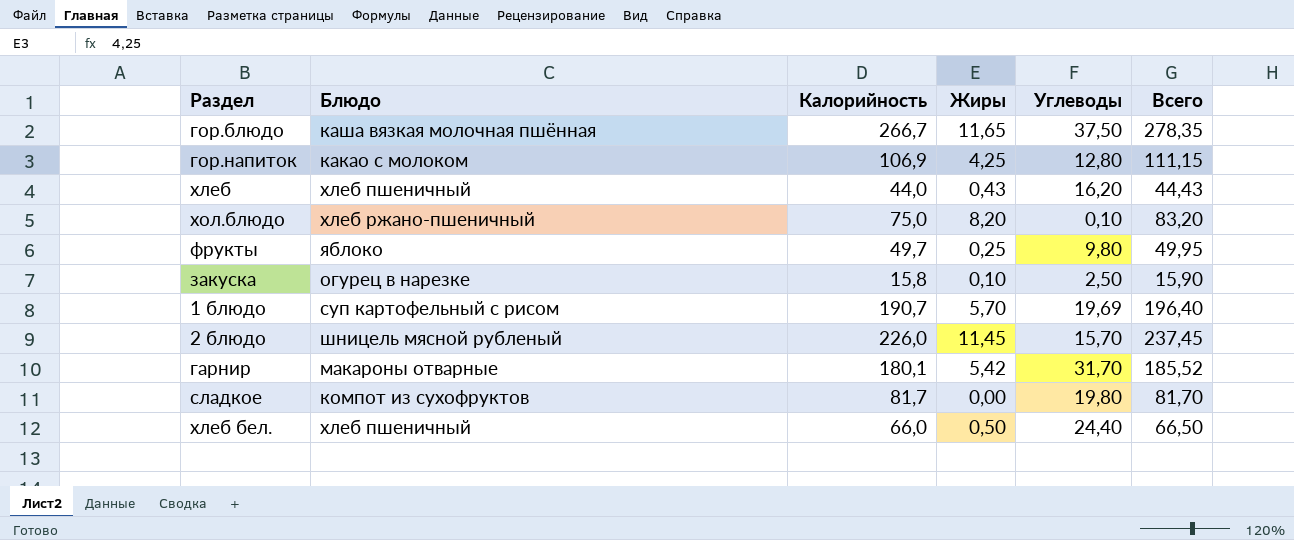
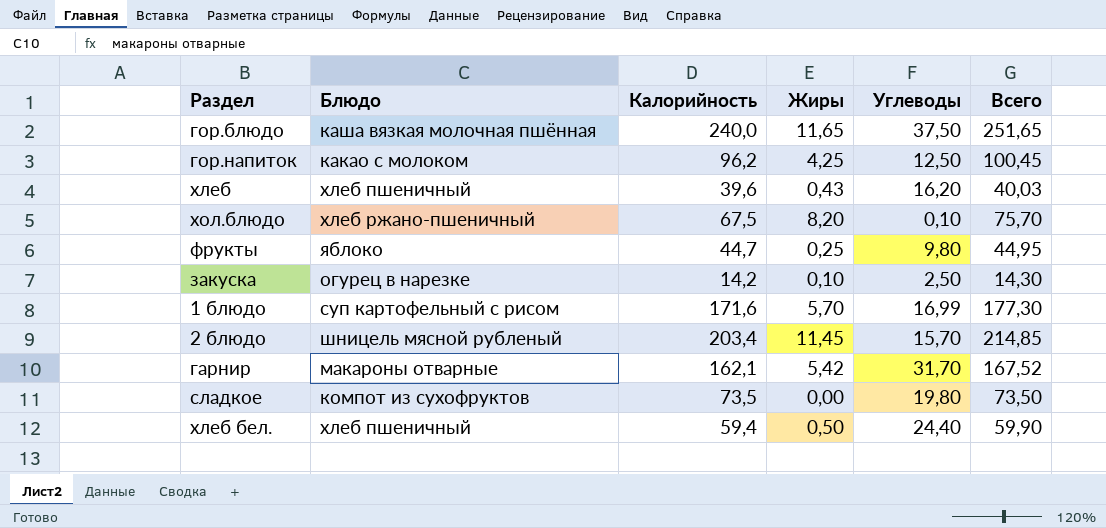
гор.блюдо | Калорийность: 266,7 -> 240,0
гор.блюдо | Всего: 278,35 -> 251,65
гор.напиток | Калорийность: 106,9 -> 96,2
гор.напиток | Углеводы: 12,80 -> 12,50
гор.напиток | Всего: 111,15 -> 100,45
хлеб | Калорийность: 44,0 -> 39,6
хлеб | Всего: 44,43 -> 40,03
хол.блюдо | Калорийность: 75,0 -> 67,5
хол.блюдо | Всего: 83,20 -> 75,70
фрукты | Калорийность: 49,7 -> 44,7
фрукты | Всего: 49,95 -> 44,95
закуска | Калорийность: 15,8 -> 14,2
закуска | Всего: 15,90 -> 14,30
1 блюдо | Калорийность: 190,7 -> 171,6
1 блюдо | Углеводы: 19,69 -> 16,99
1 блюдо | Всего: 196,40 -> 177,30
2 блюдо | Калорийность: 226,0 -> 203,4
2 блюдо | Всего: 237,45 -> 214,85
гарнир | Калорийность: 180,1 -> 162,1
гарнир | Всего: 185,52 -> 167,52
сладкое | Калорийность: 81,7 -> 73,5
сладкое | Всего: 81,70 -> 73,50
хлеб бел. | Калорийность: 66,0 -> 59,4
хлеб бел. | Всего: 66,50 -> 59,90

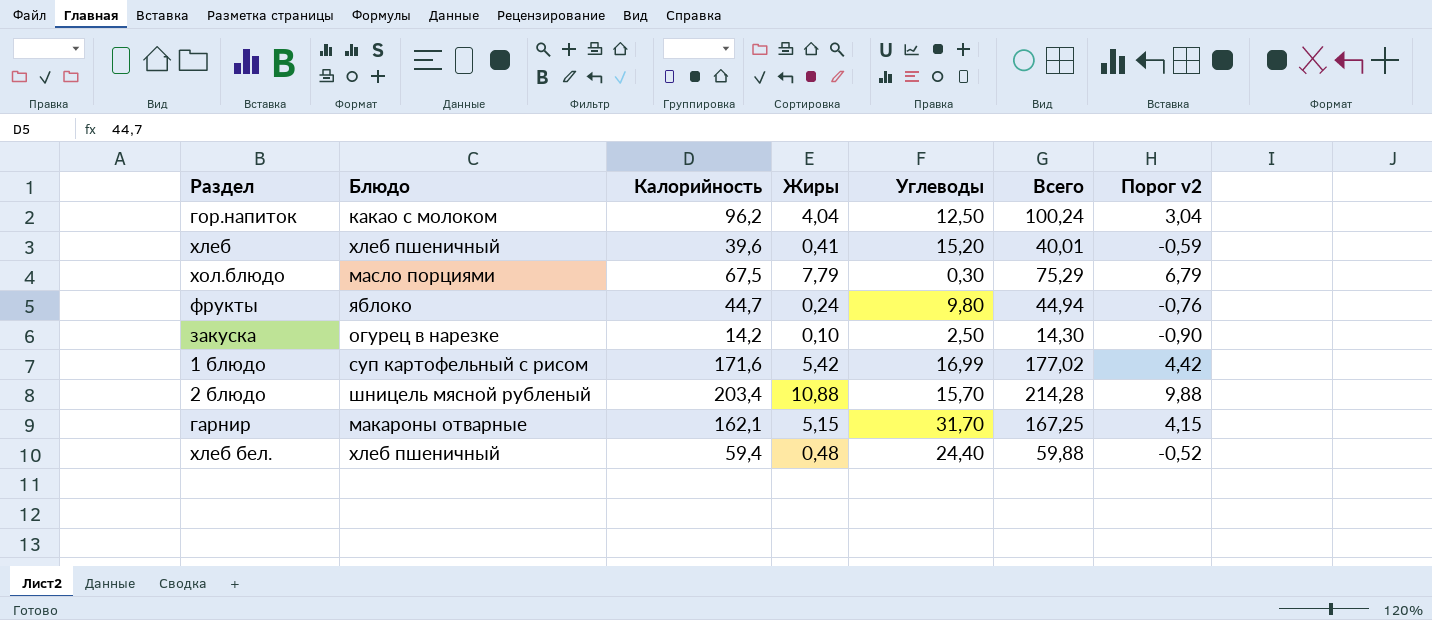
column Порог v2 | formula: none -> [Жиры] - 1
row гор.блюдо: каша вязкая молочная пшённая | 240,0 | 11,65 | 37,50 | 251,65 -> none
row сладкое: компот из сухофруктов | 73,5 | 0,00 | 19,80 | 73,50 -> none
гор.напиток | Жиры: 4,25 -> 4,04
гор.напиток | Всего: 100,45 -> 100,24
хлеб | Жиры: 0,43 -> 0,41
хлеб | Углеводы: 16,20 -> 15,20
хлеб | Всего: 40,03 -> 40,01
хол.блюдо | Блюдо: хлеб ржано-пшеничный -> масло порциями
хол.блюдо | Жиры: 8,20 -> 7,79
хол.блюдо | Углеводы: 0,10 -> 0,30
хол.блюдо | Всего: 75,70 -> 75,29
фрукты | Жиры: 0,25 -> 0,24
фрукты | Всего: 44,95 -> 44,94
1 блюдо | Жиры: 5,70 -> 5,42
1 блюдо | Всего: 177,30 -> 177,02
2 блюдо | Жиры: 11,45 -> 10,88
2 блюдо | Всего: 214,85 -> 214,28
гарнир | Жиры: 5,42 -> 5,15
гарнир | Всего: 167,52 -> 167,25
хлеб бел. | Жиры: 0,50 -> 0,48
хлеб бел. | Всего: 59,90 -> 59,88

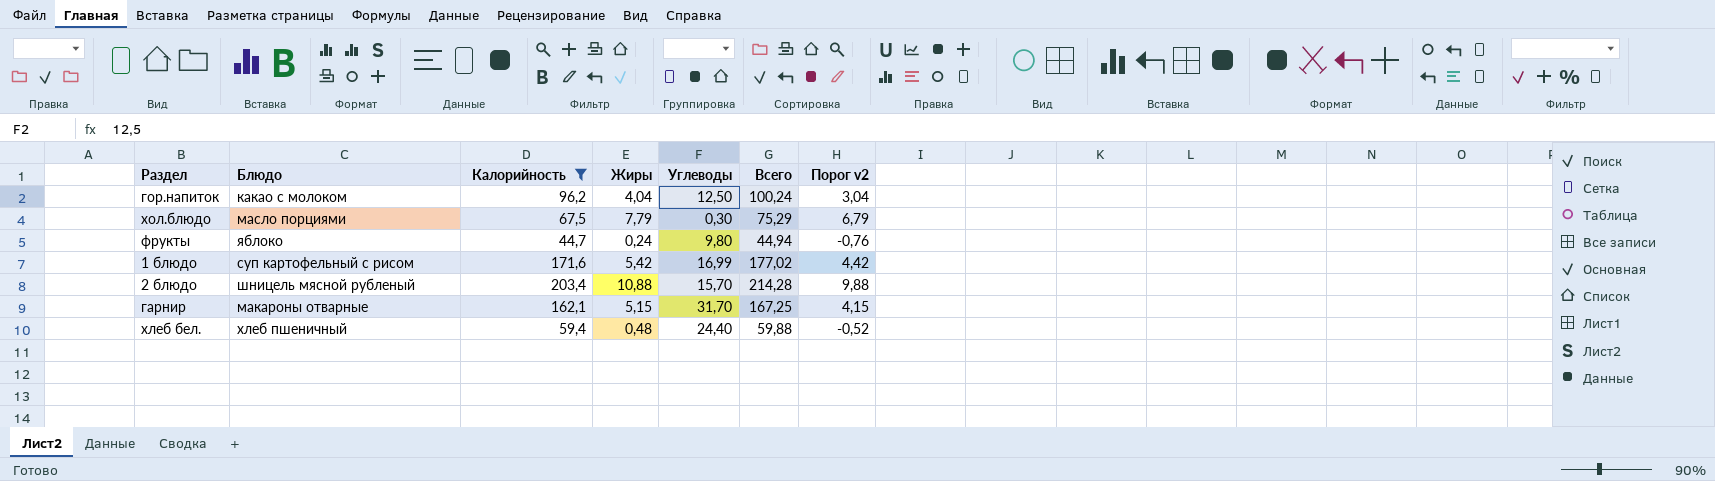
filter: none -> Калорийность >= 44,7

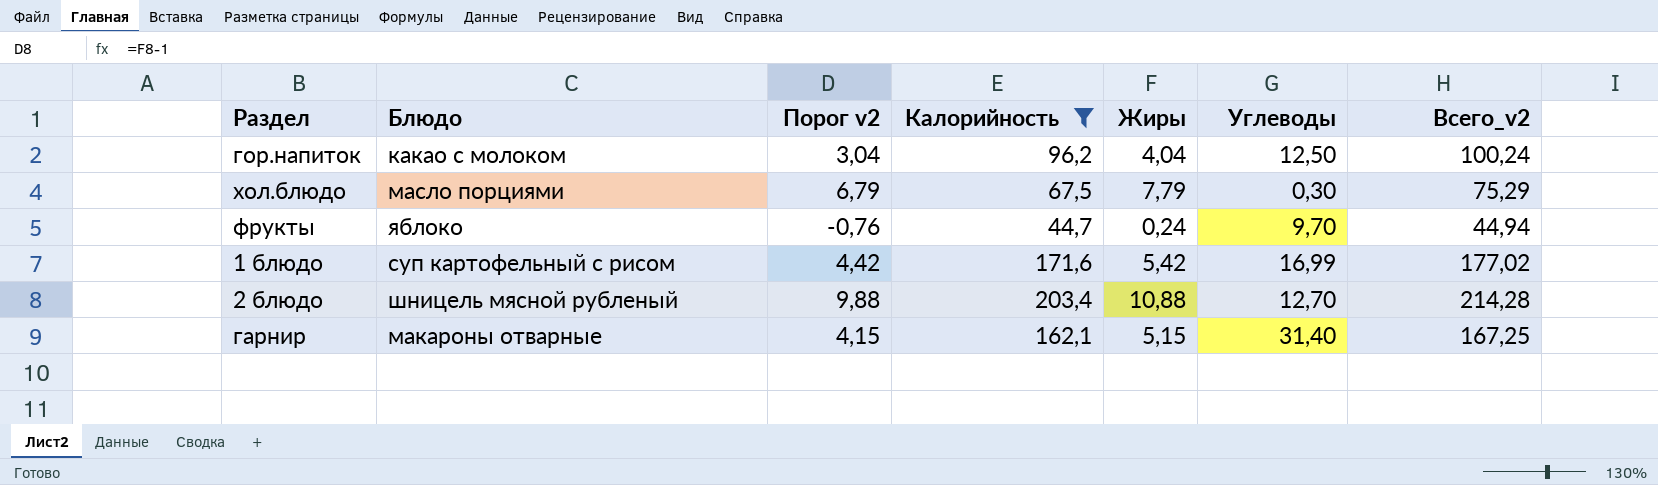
column Порог v2 | position: 7 -> 3
column name: Всего -> Всего_v2
row хлеб бел.: хлеб пшеничный | 59,4 | 0,48 | 24,40 | 59,88 | -0,52 -> none
фрукты | Углеводы: 9,80 -> 9,70
2 блюдо | Углеводы: 15,70 -> 12,70
гарнир | Углеводы: 31,70 -> 31,40

